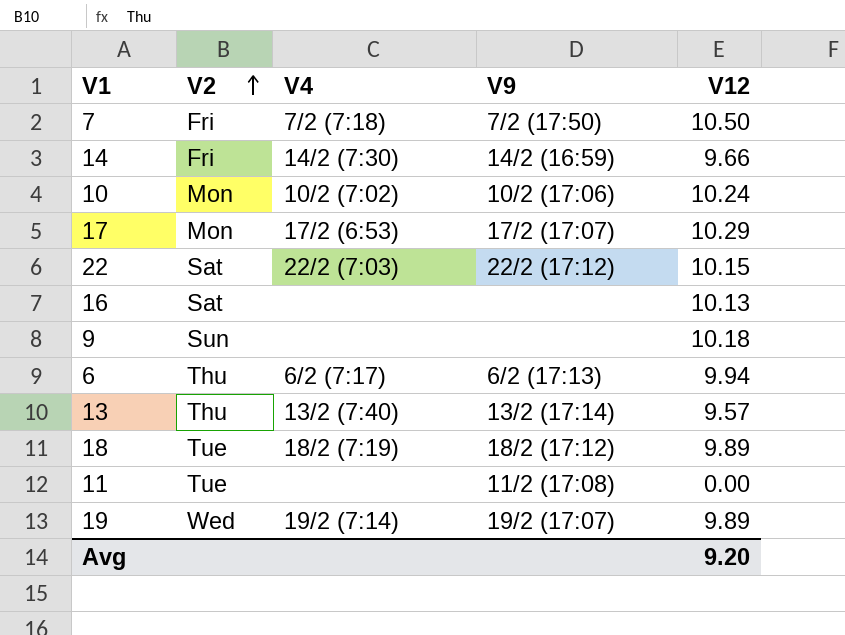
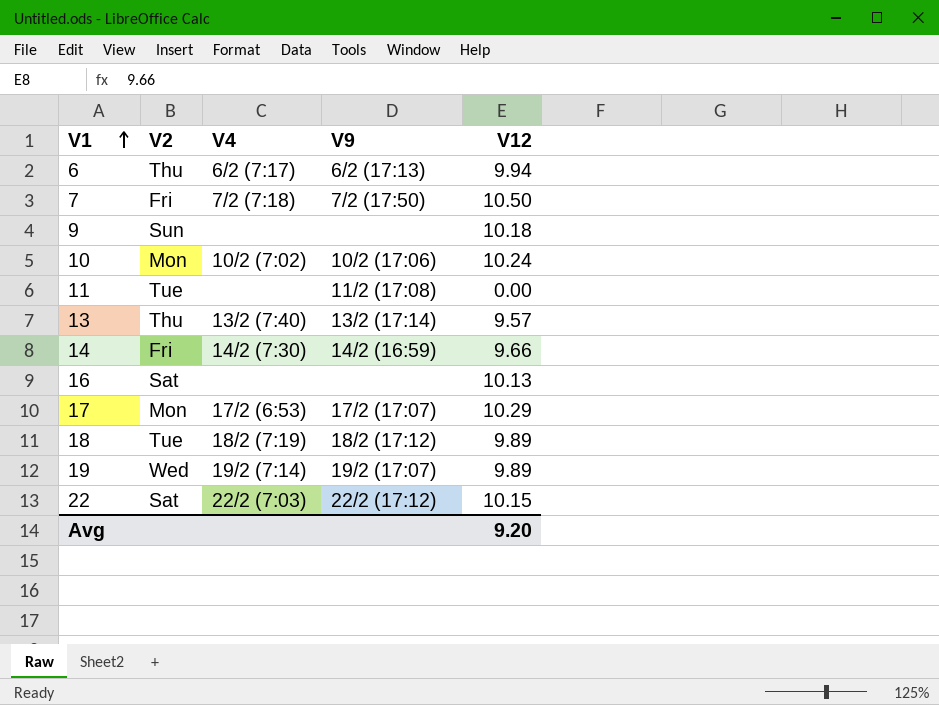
row order: V2 ascending -> V1 ascending

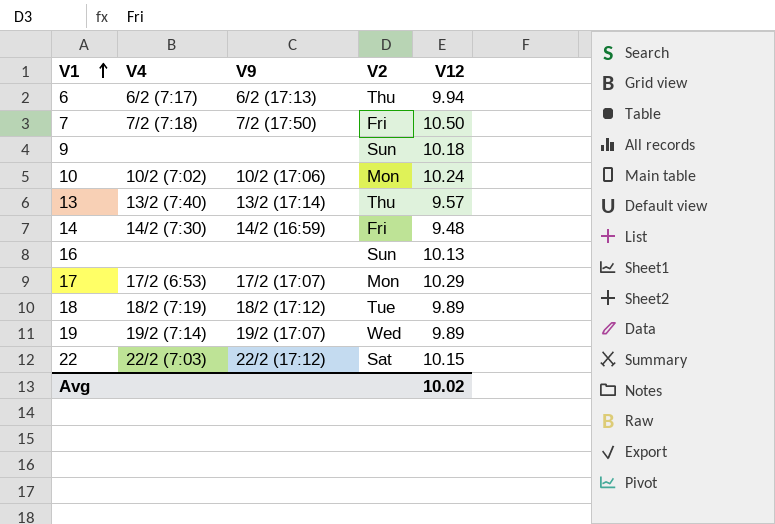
column V2 | position: 2 -> 4
row 11: Tue | none | 11/2 (17:08) | 0.00 -> none
14 | V12: 9.66 -> 9.48
16 | V2: Sat -> Sun
Avg | V12: 9.20 -> 10.02

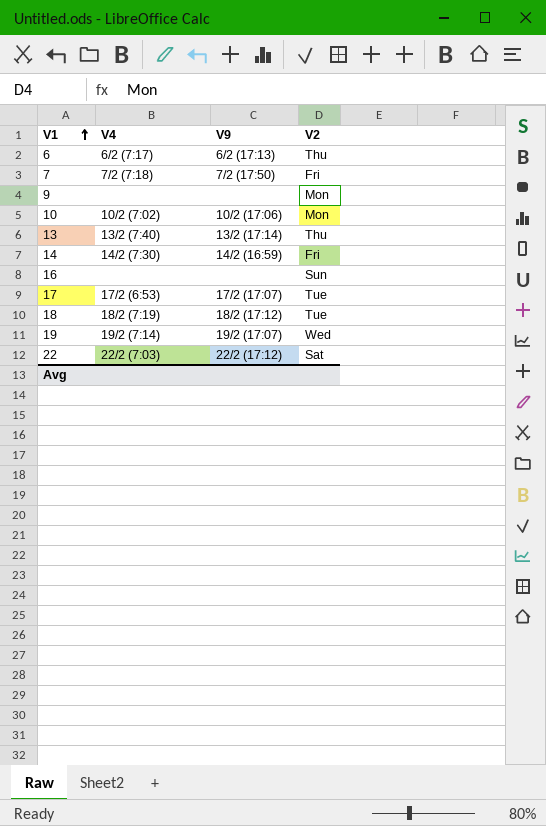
column V12 | position: 5 -> none
9 | V2: Sun -> Mon
17 | V2: Mon -> Tue

